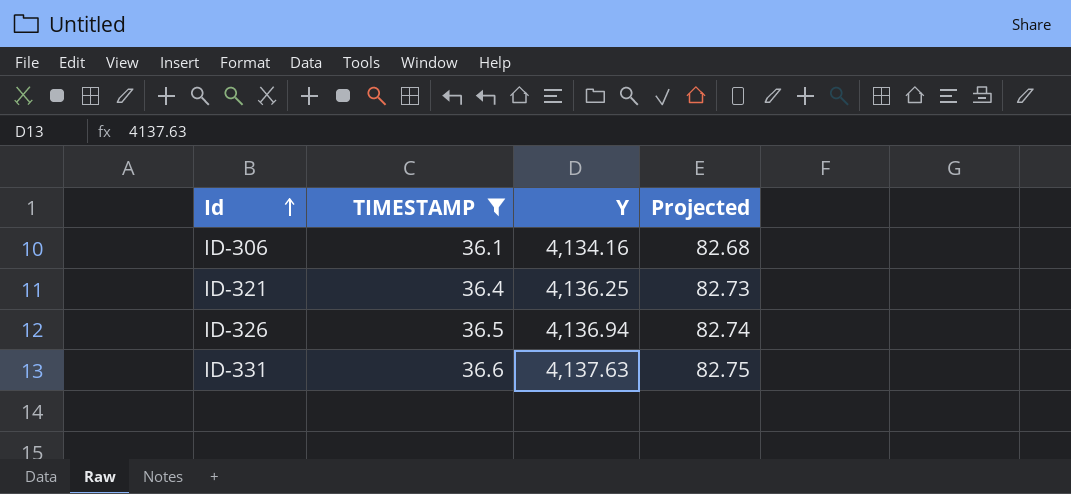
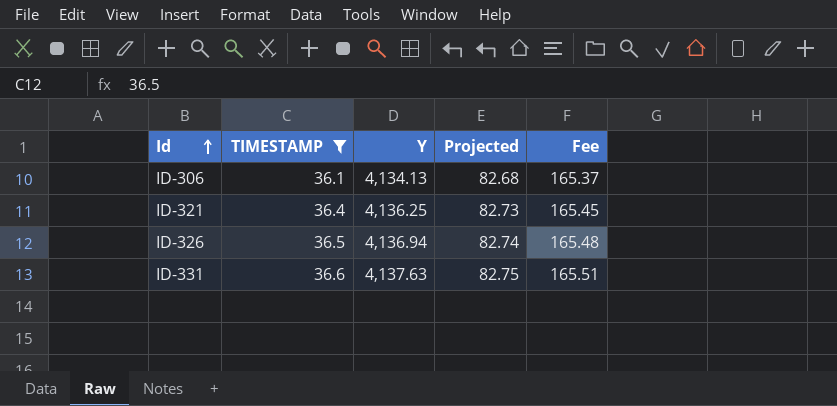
column Fee | formula: none -> [Y] * 0.04
ID-306 | Y: 4,134.16 -> 4,134.13

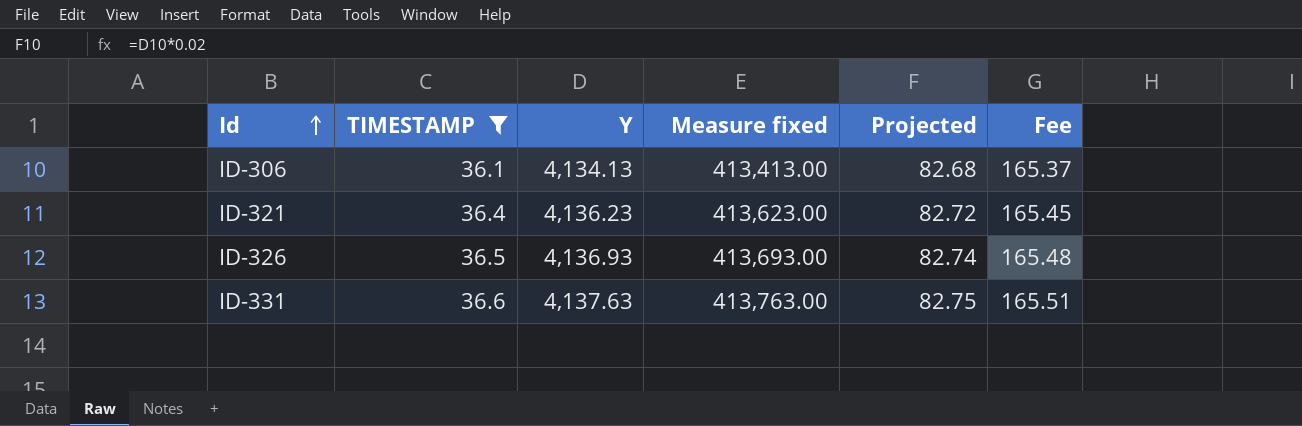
column Measure fixed | formula: none -> [Y] * 100
ID-321 | Y: 4,136.25 -> 4,136.23
ID-321 | Projected: 82.73 -> 82.72
ID-326 | Y: 4,136.94 -> 4,136.93

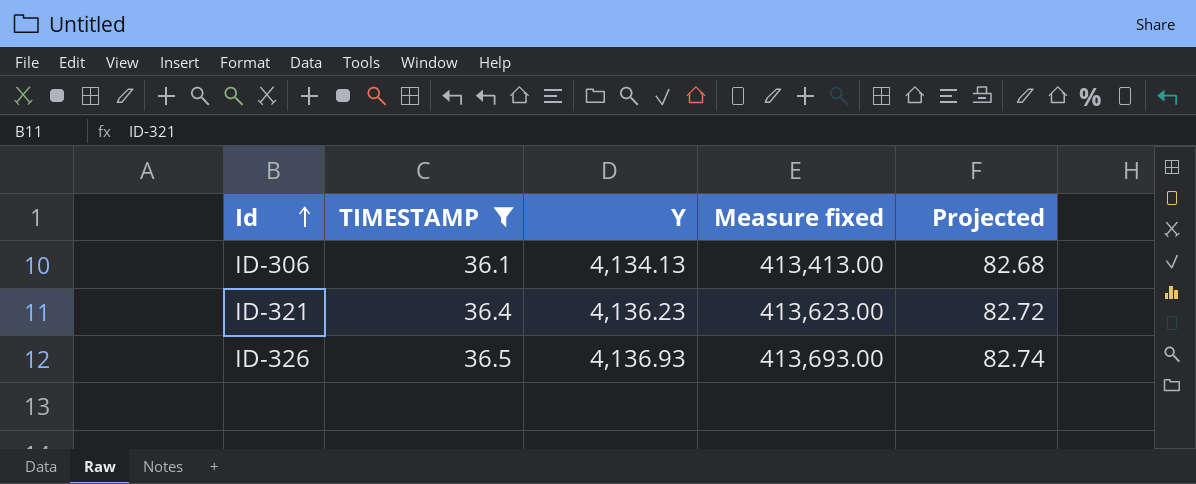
column Fee | formula: [Y] * 0.04 -> none
row ID-331: 36.6 | 4,137.63 | 413,763.00 | 82.75 | 165.51 -> none

